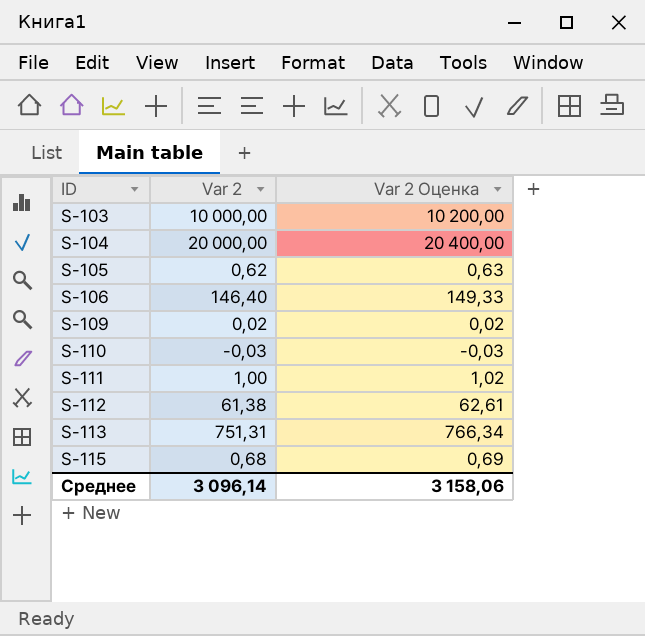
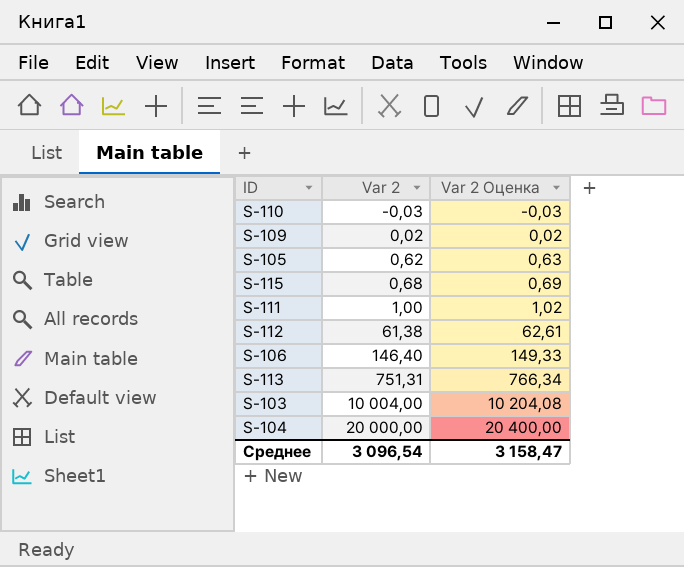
row order: ID ascending -> Var 2 ascending
S-103 | Var 2: 10 000,00 -> 10 004,00
S-103 | Var 2 Оценка: 10 200,00 -> 10 204,08
Среднее | Var 2: 3 096,14 -> 3 096,54
Среднее | Var 2 Оценка: 3 158,06 -> 3 158,47

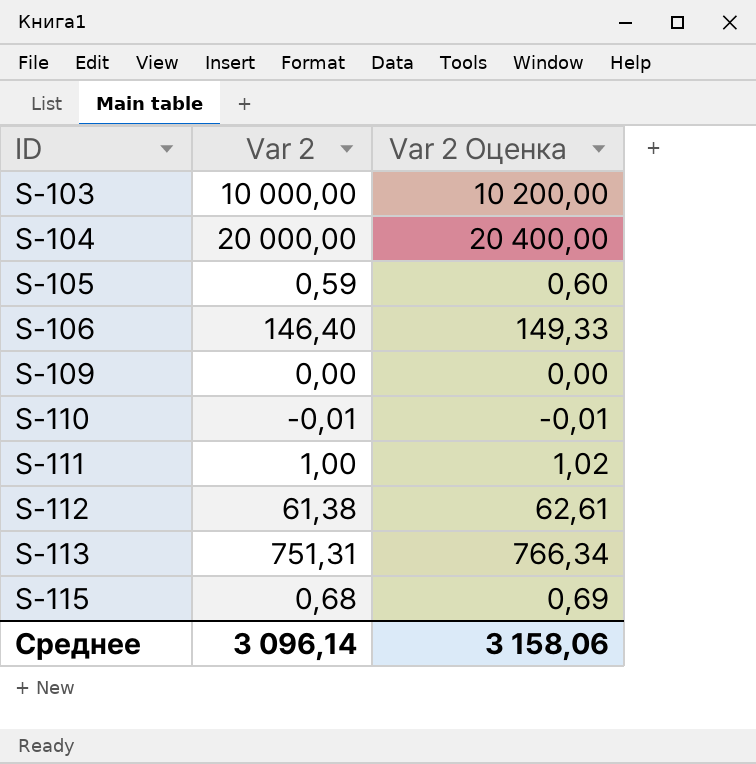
row order: Var 2 ascending -> ID ascending
S-103 | Var 2: 10 004,00 -> 10 000,00
S-103 | Var 2 Оценка: 10 204,08 -> 10 200,00
S-105 | Var 2: 0,62 -> 0,59
S-105 | Var 2 Оценка: 0,63 -> 0,60
S-109 | Var 2: 0,02 -> 0,00
S-109 | Var 2 Оценка: 0,02 -> 0,00
S-110 | Var 2: -0,03 -> -0,01
S-110 | Var 2 Оценка: -0,03 -> -0,01
Среднее | Var 2: 3 096,54 -> 3 096,14
Среднее | Var 2 Оценка: 3 158,47 -> 3 158,06

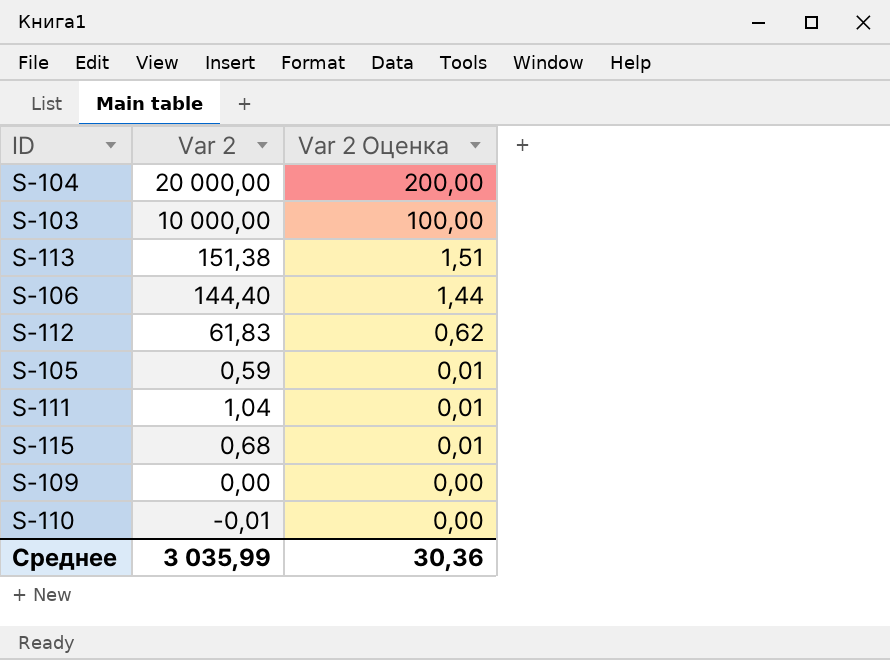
row order: ID ascending -> Var 2 Оценка descending
column Var 2 Оценка | formula: [Var 2] * 1,02 -> [Var 2] * 0,01
S-113 | Var 2: 751,31 -> 151,38
S-106 | Var 2: 146,40 -> 144,40
S-112 | Var 2: 61,38 -> 61,83
S-111 | Var 2: 1,00 -> 1,04
Среднее | Var 2: 3 096,14 -> 3 035,99
Среднее | Var 2 Оценка: 3 158,06 -> 30,36

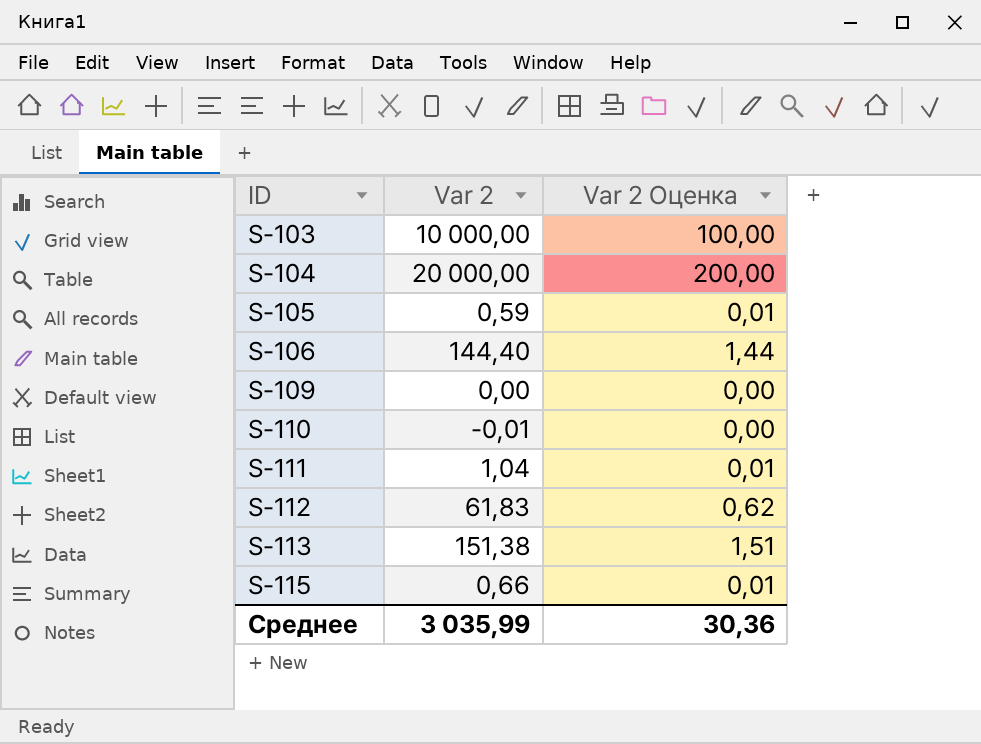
row order: Var 2 Оценка descending -> ID ascending
S-115 | Var 2: 0,68 -> 0,66

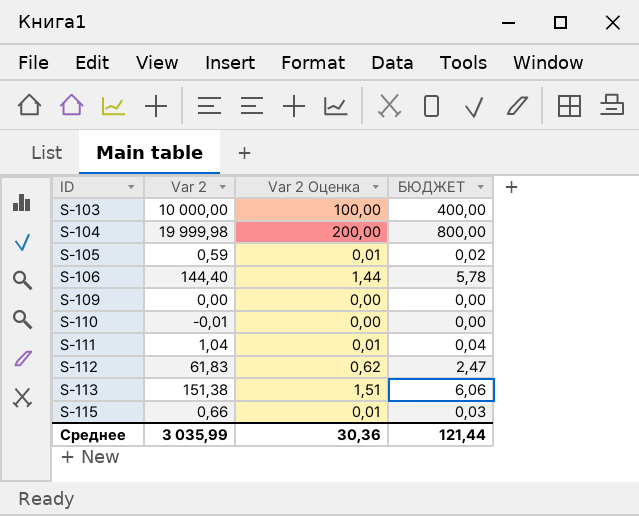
column БЮДЖЕТ | formula: none -> [Var 2] * 0,04
S-104 | Var 2: 20 000,00 -> 19 999,98

